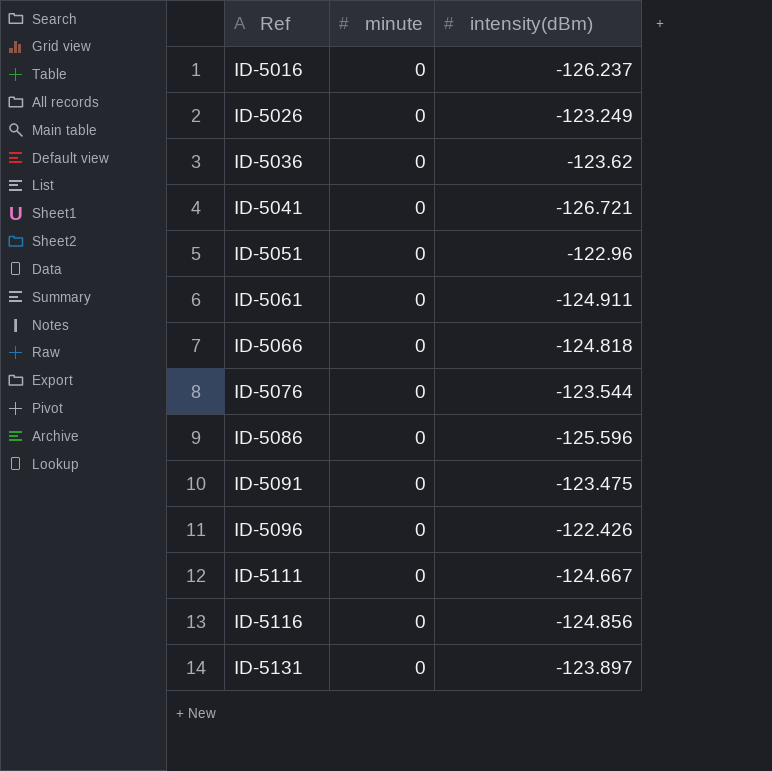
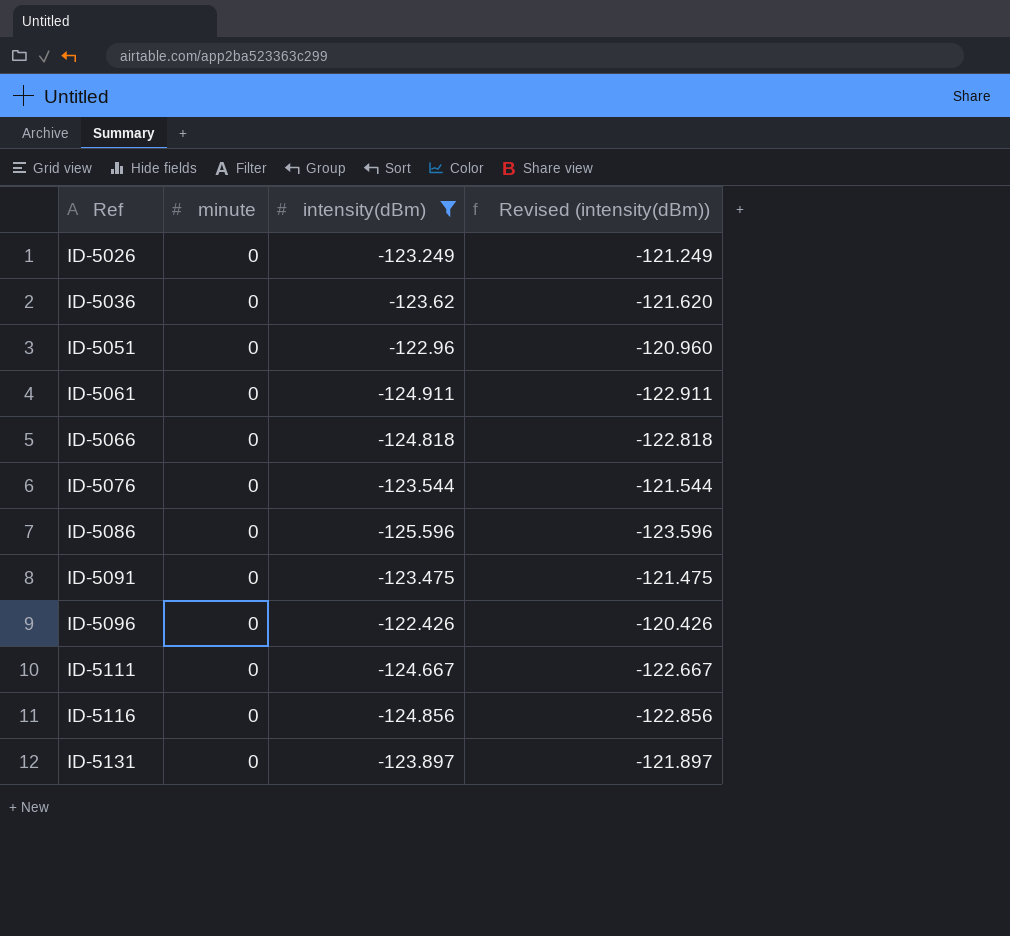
filter: none -> intensity(dBm) >= -125.596
column Revised (intensity(dBm)) | formula: none -> [intensity(dBm)] + 2

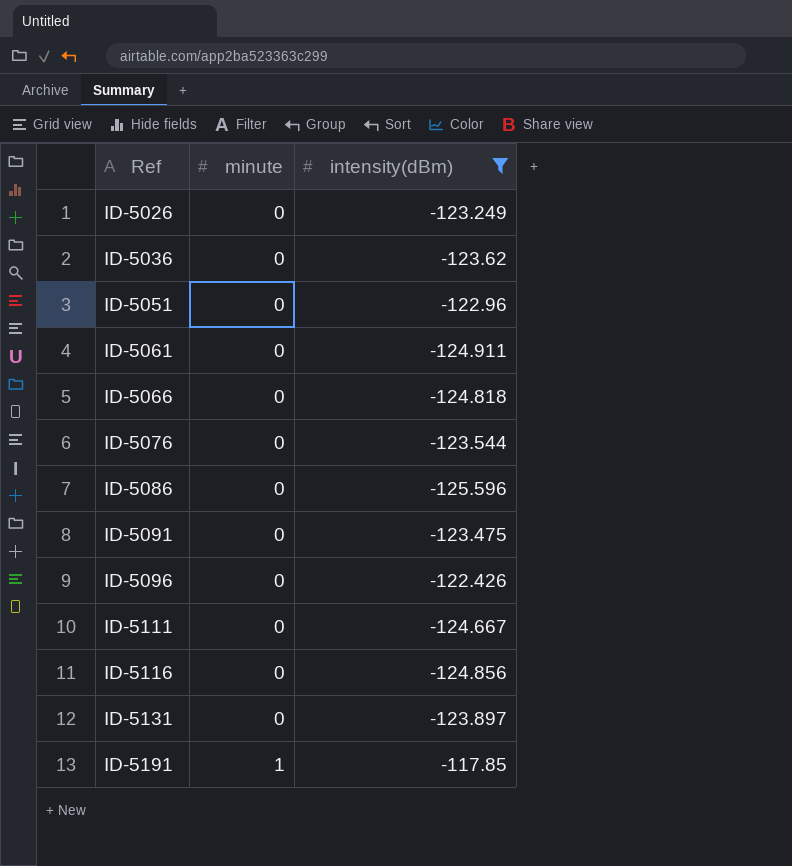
column Revised (intensity(dBm)) | formula: [intensity(dBm)] + 2 -> none
row ID-5191: none -> 1 | -117.85

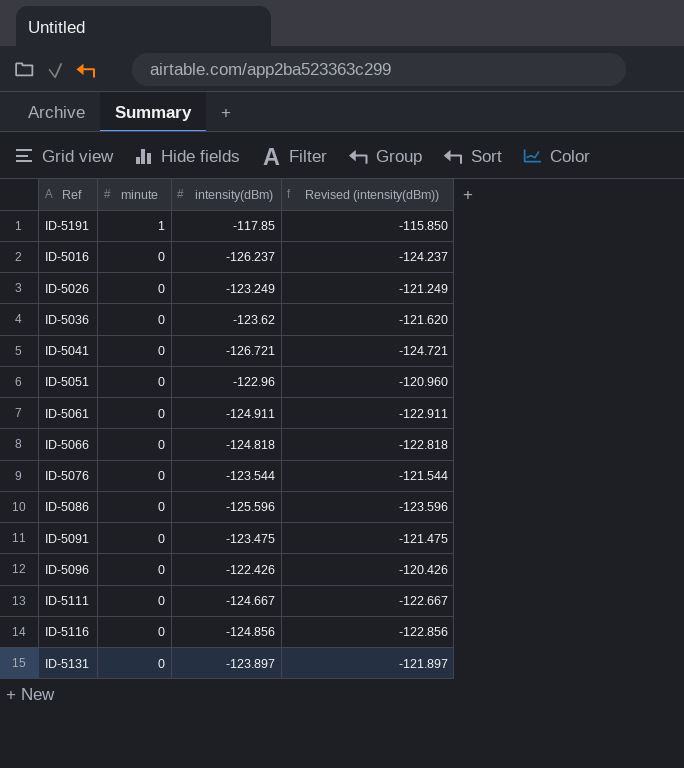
filter: intensity(dBm) >= -125.596 -> none
row order: Ref ascending -> minute descending
column Revised (intensity(dBm)) | formula: none -> [intensity(dBm)] + 2

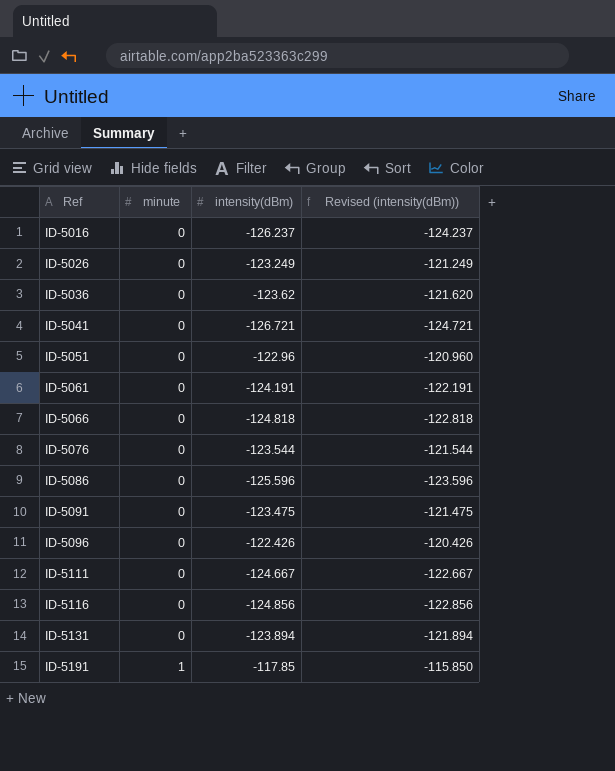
row order: minute descending -> Ref ascending
ID-5061 | intensity(dBm): -124.911 -> -124.191
ID-5061 | Revised (intensity(dBm)): -122.911 -> -122.191
ID-5131 | intensity(dBm): -123.897 -> -123.894
ID-5131 | Revised (intensity(dBm)): -121.897 -> -121.894

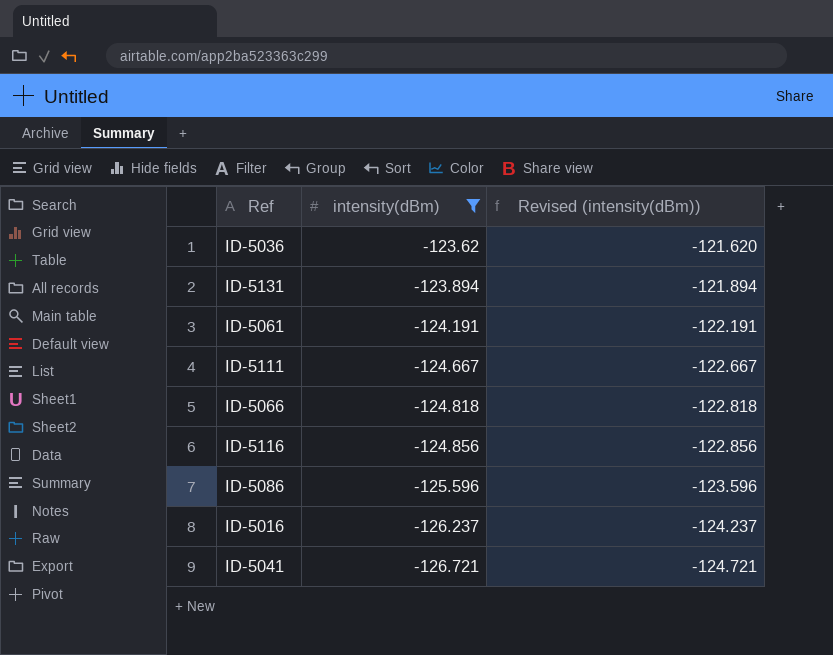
filter: none -> intensity(dBm) <= -123.62
row order: Ref ascending -> intensity(dBm) descending
column minute | position: 2 -> none

